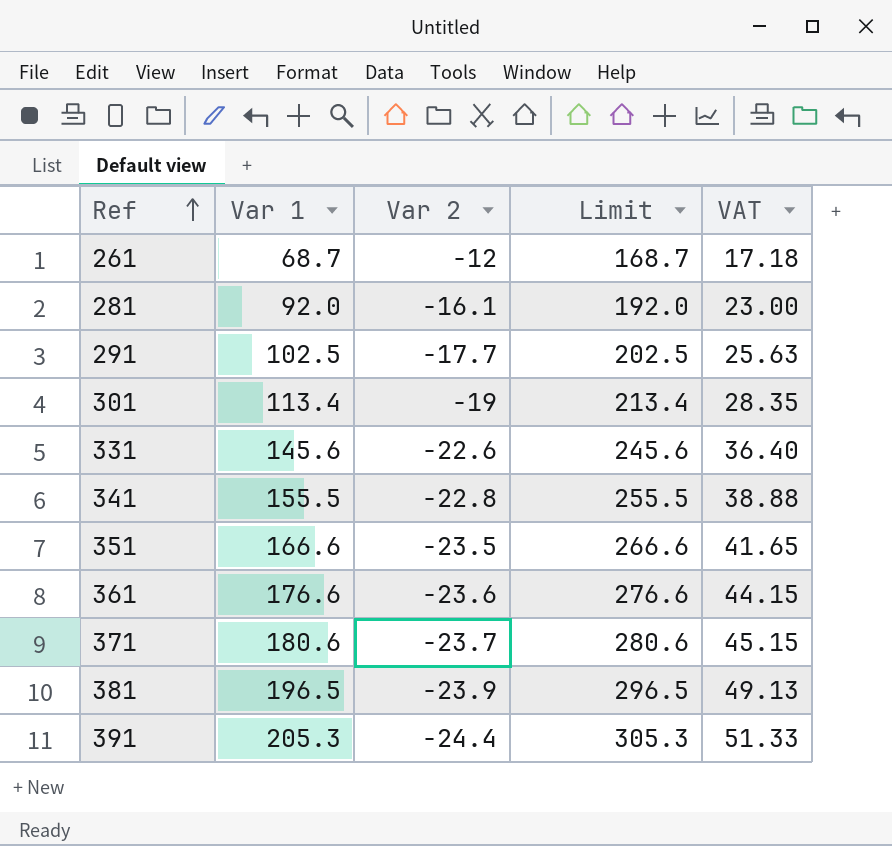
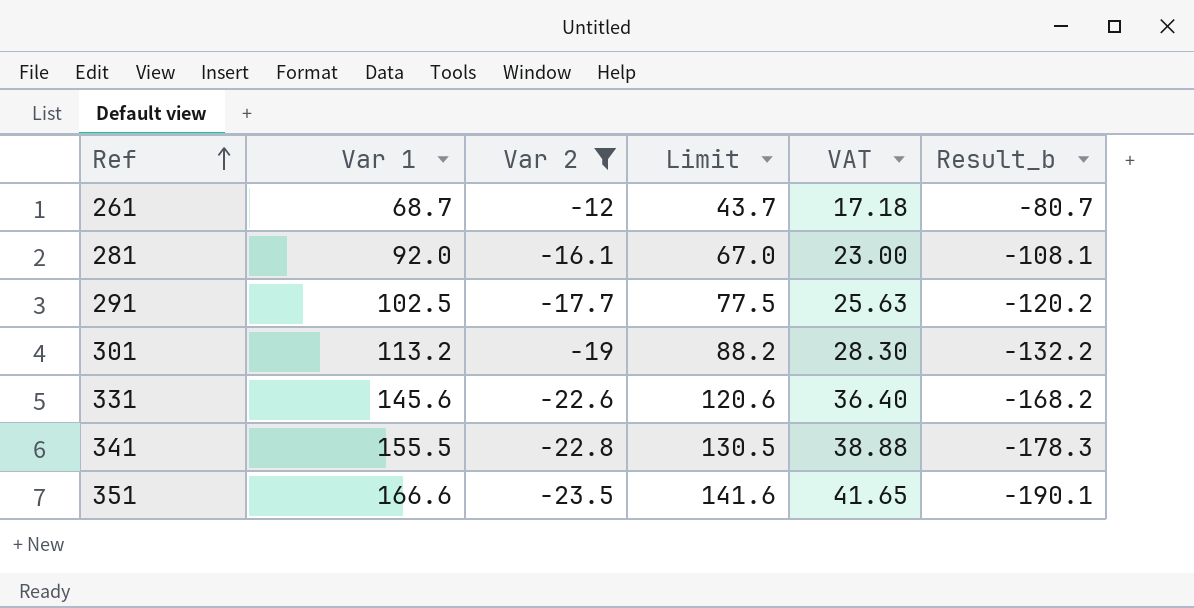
filter: none -> Var 2 >= -23.5
column Limit | formula: [Var 1] + 100 -> [Var 1] - 25
column Result_b | formula: none -> [Var 2] - [Var 1]
301 | Var 1: 113.4 -> 113.2
301 | VAT: 28.35 -> 28.30

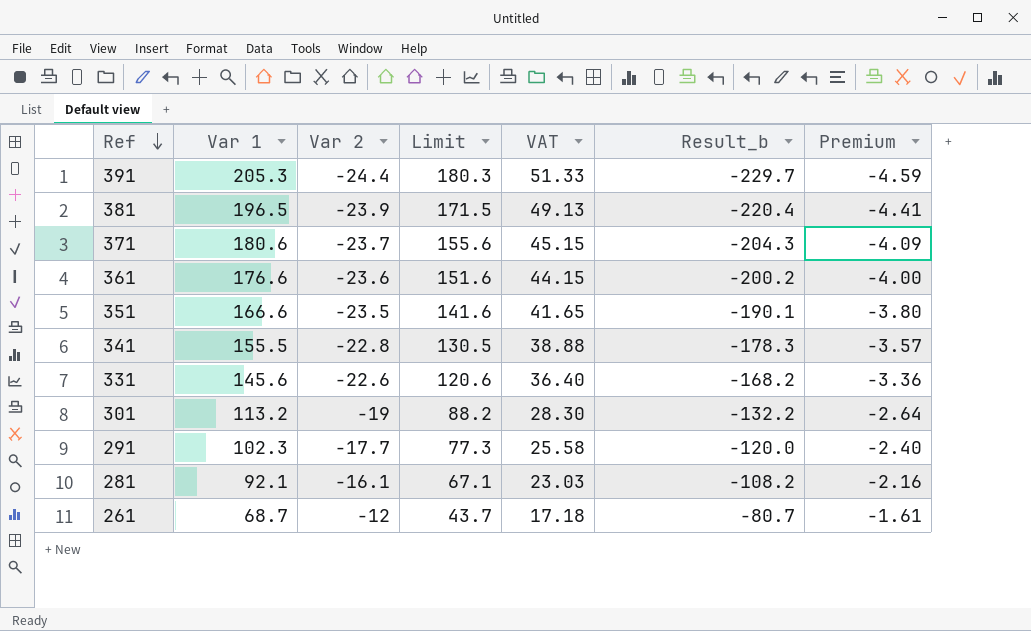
filter: Var 2 >= -23.5 -> none
row order: Ref ascending -> Ref descending
column Premium | formula: none -> [Result_b] * 0.02
291 | Var 1: 102.5 -> 102.3
291 | Limit: 77.5 -> 77.3
291 | VAT: 25.63 -> 25.58
291 | Result_b: -120.2 -> -120.0
281 | Var 1: 92.0 -> 92.1
281 | Limit: 67.0 -> 67.1
281 | VAT: 23.00 -> 23.03
281 | Result_b: -108.1 -> -108.2

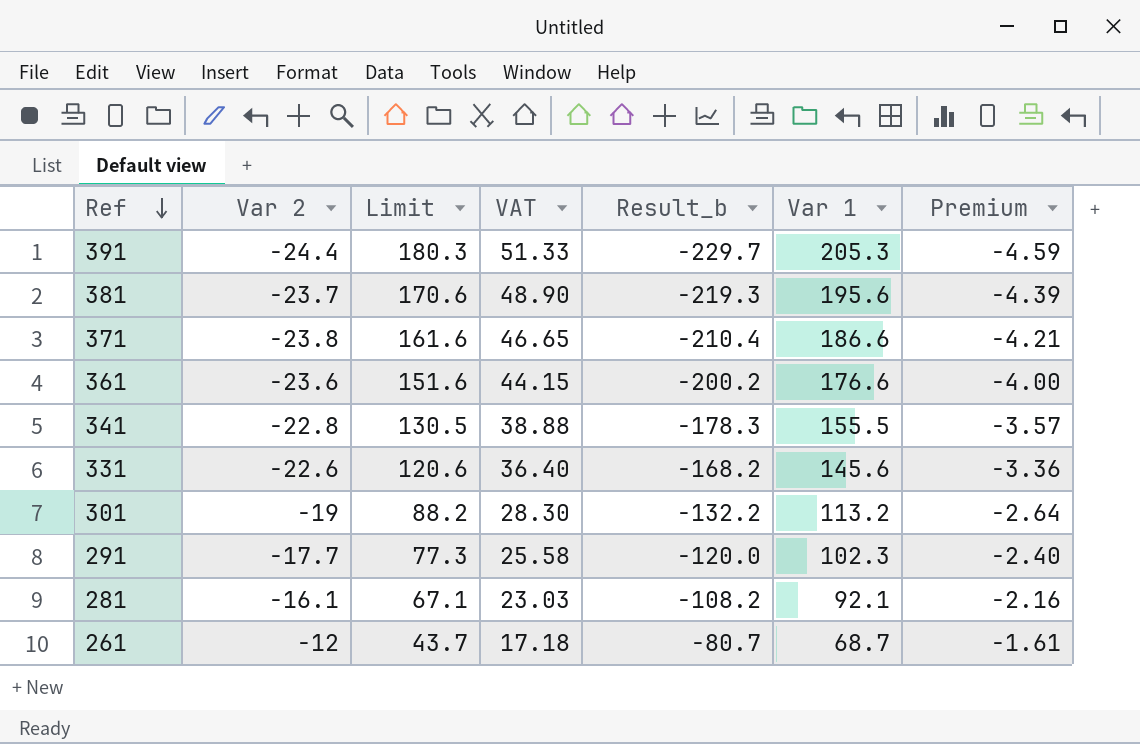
column Var 1 | position: 2 -> 6
row 351: 166.6 | -23.5 | 141.6 | 41.65 | -190.1 | -3.80 -> none
381 | Var 2: -23.9 -> -23.7
381 | Limit: 171.5 -> 170.6
381 | VAT: 49.13 -> 48.90
381 | Result_b: -220.4 -> -219.3
381 | Var 1: 196.5 -> 195.6
381 | Premium: -4.41 -> -4.39
371 | Var 2: -23.7 -> -23.8
371 | Limit: 155.6 -> 161.6
371 | VAT: 45.15 -> 46.65
371 | Result_b: -204.3 -> -210.4
371 | Var 1: 180.6 -> 186.6
371 | Premium: -4.09 -> -4.21

